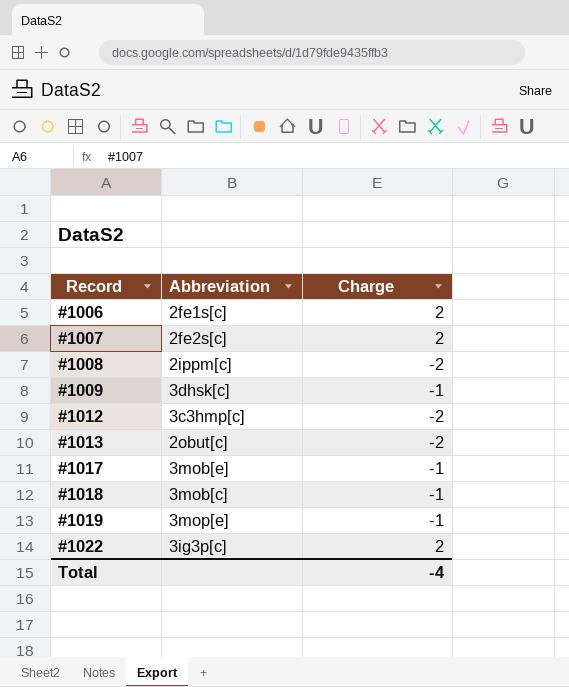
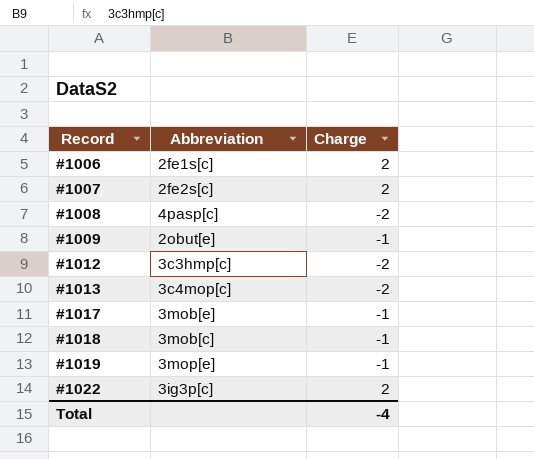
#1008 | Abbreviation: 2ippm[c] -> 4pasp[c]
#1009 | Abbreviation: 3dhsk[c] -> 2obut[e]
#1013 | Abbreviation: 2obut[c] -> 3c4mop[c]

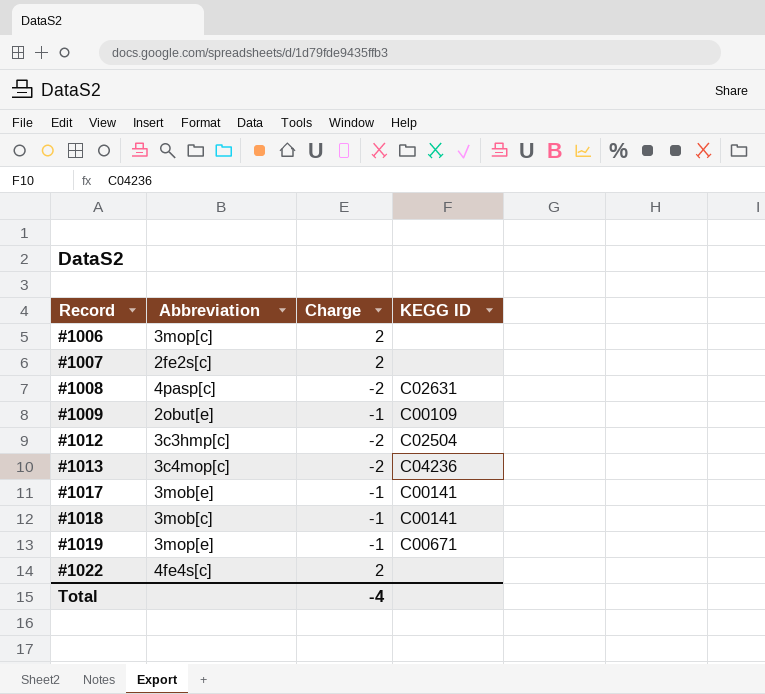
column KEGG ID | position: none -> 4
#1006 | Abbreviation: 2fe1s[c] -> 3mop[c]
#1022 | Abbreviation: 3ig3p[c] -> 4fe4s[c]

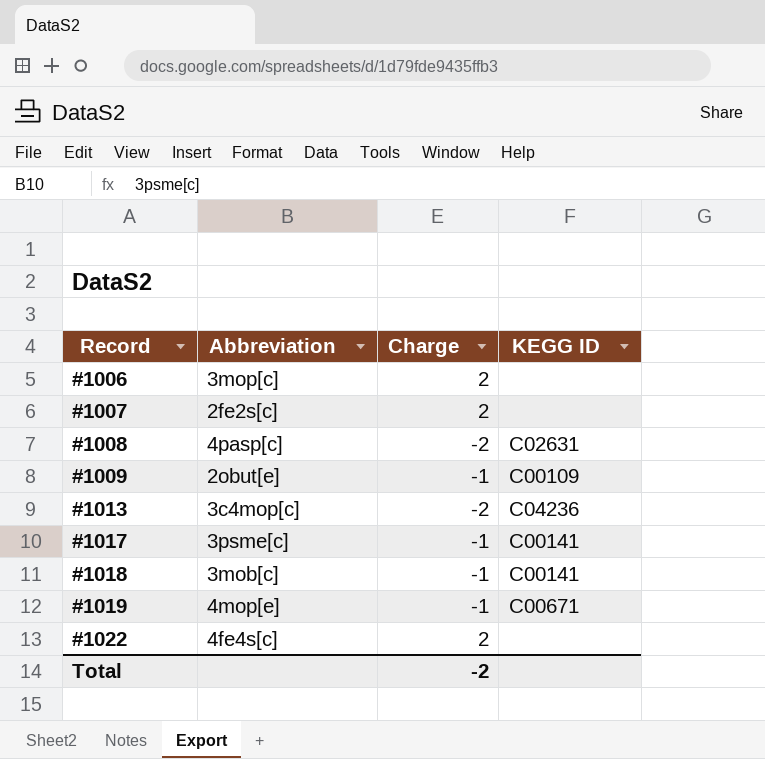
row #1012: 3c3hmp[c] | -2 | C02504 -> none
#1017 | Abbreviation: 3mob[e] -> 3psme[c]
#1019 | Abbreviation: 3mop[e] -> 4mop[e]
Total | Charge: -4 -> -2

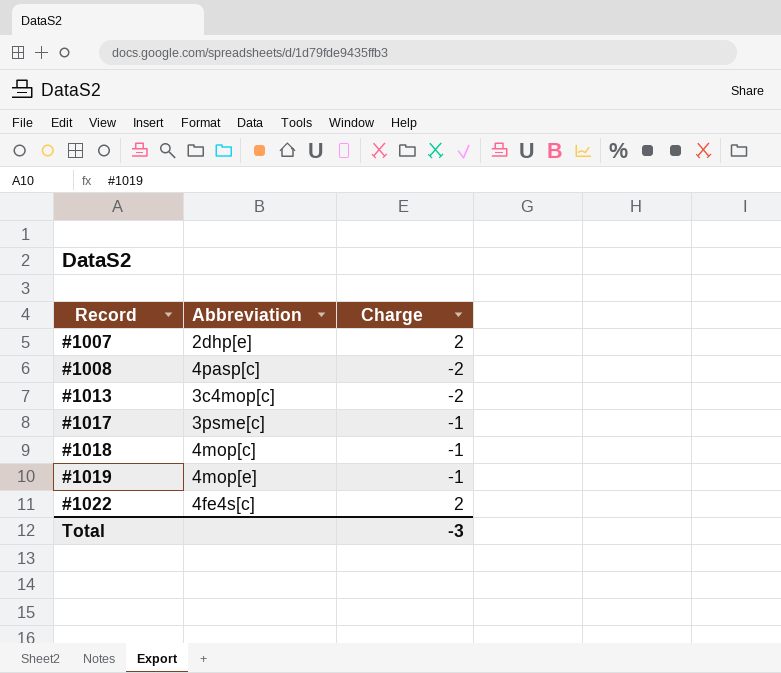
column KEGG ID | position: 4 -> none
row #1006: 3mop[c] | 2 | none -> none
row #1009: 2obut[e] | -1 | C00109 -> none
#1007 | Abbreviation: 2fe2s[c] -> 2dhp[e]
#1018 | Abbreviation: 3mob[c] -> 4mop[c]
Total | Charge: -2 -> -3

